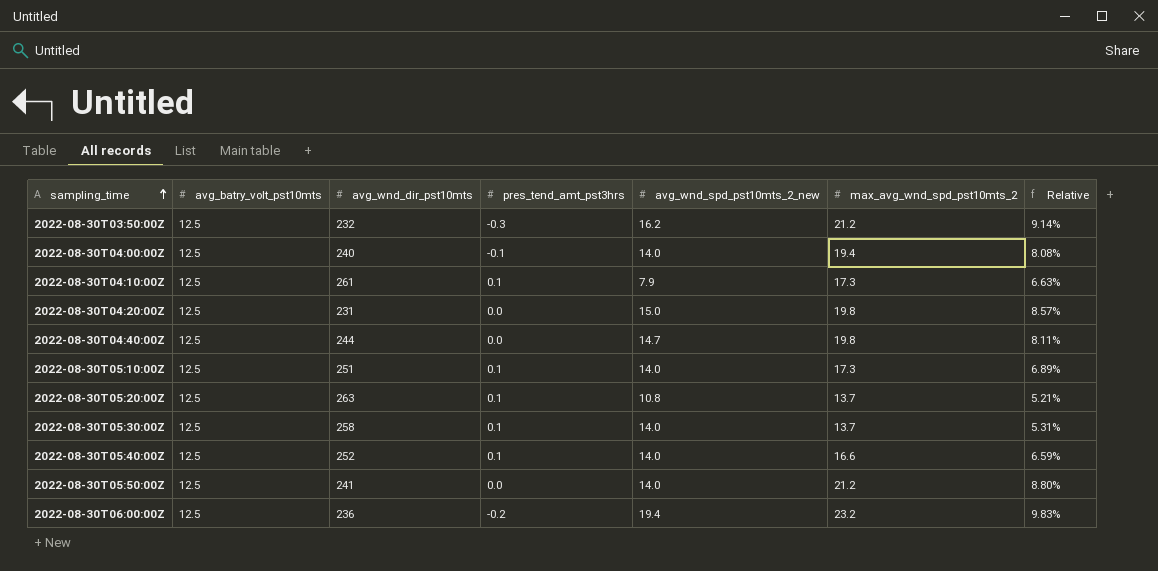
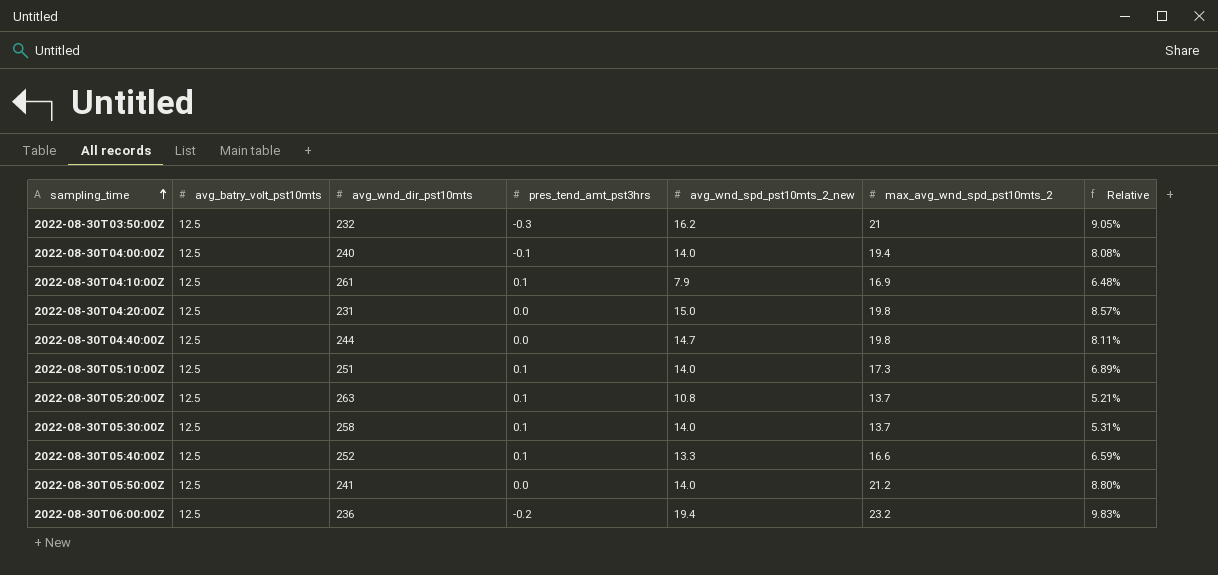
2022-08-30T03:50:00Z | max_avg_wnd_spd_pst10mts_2: 21.2 -> 21
2022-08-30T03:50:00Z | Relative: 9.14% -> 9.05%
2022-08-30T04:10:00Z | max_avg_wnd_spd_pst10mts_2: 17.3 -> 16.9
2022-08-30T04:10:00Z | Relative: 6.63% -> 6.48%
2022-08-30T05:40:00Z | avg_wnd_spd_pst10mts_2_new: 14.0 -> 13.3

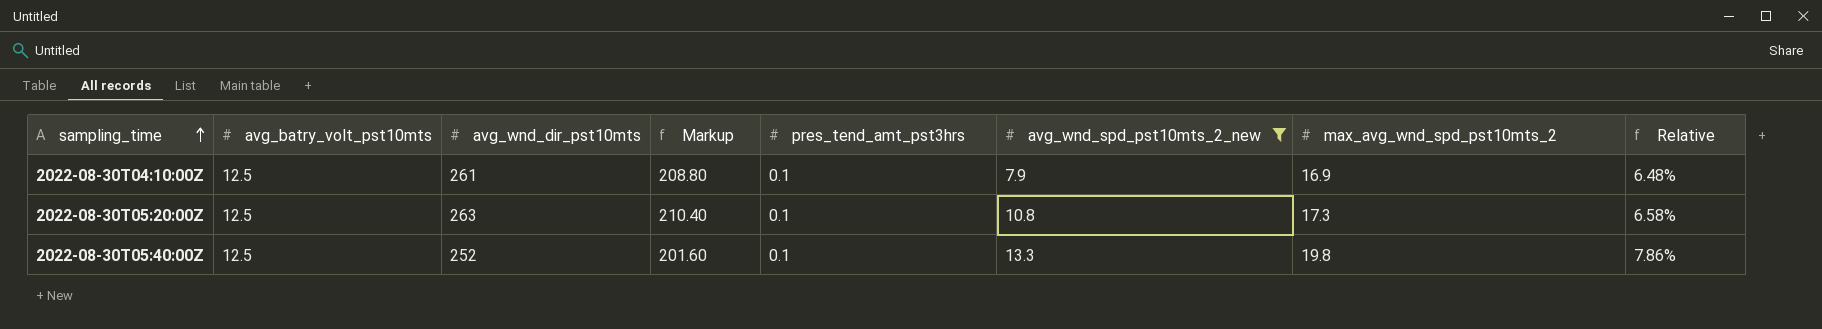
filter: none -> avg_wnd_spd_pst10mts_2_new <= 13.3
column Markup | formula: none -> [avg_wnd_dir_pst10mts] * 0.8
2022-08-30T05:20:00Z | max_avg_wnd_spd_pst10mts_2: 13.7 -> 17.3
2022-08-30T05:20:00Z | Relative: 5.21% -> 6.58%
2022-08-30T05:40:00Z | max_avg_wnd_spd_pst10mts_2: 16.6 -> 19.8
2022-08-30T05:40:00Z | Relative: 6.59% -> 7.86%

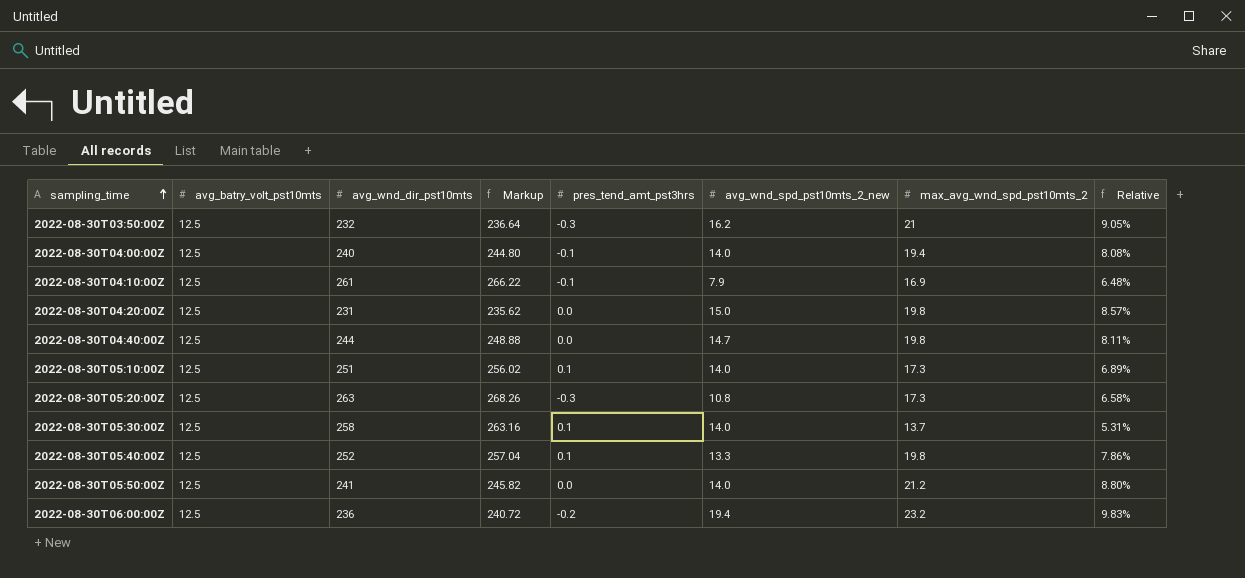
filter: avg_wnd_spd_pst10mts_2_new <= 13.3 -> none
column Markup | formula: [avg_wnd_dir_pst10mts] * 0.8 -> [avg_wnd_dir_pst10mts] * 1.02
2022-08-30T04:10:00Z | pres_tend_amt_pst3hrs: 0.1 -> -0.1
2022-08-30T05:20:00Z | pres_tend_amt_pst3hrs: 0.1 -> -0.3

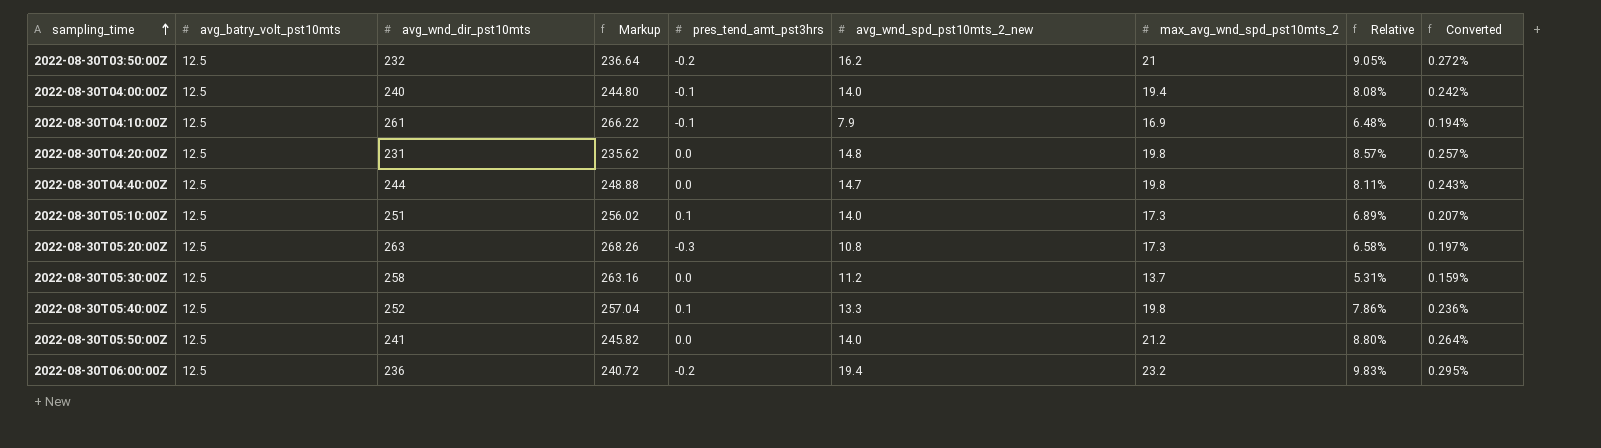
column Converted | formula: none -> [Relative] * 0.03
2022-08-30T03:50:00Z | pres_tend_amt_pst3hrs: -0.3 -> -0.2
2022-08-30T04:20:00Z | avg_wnd_spd_pst10mts_2_new: 15.0 -> 14.8
2022-08-30T05:30:00Z | pres_tend_amt_pst3hrs: 0.1 -> 0.0
2022-08-30T05:30:00Z | avg_wnd_spd_pst10mts_2_new: 14.0 -> 11.2

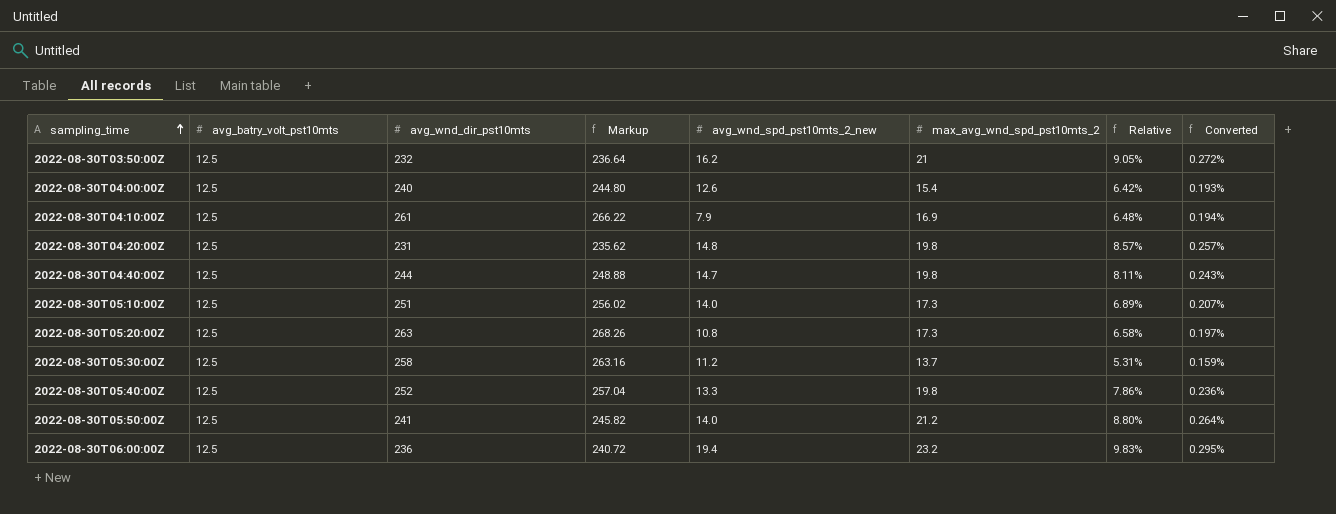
column pres_tend_amt_pst3hrs | position: 5 -> none
2022-08-30T04:00:00Z | avg_wnd_spd_pst10mts_2_new: 14.0 -> 12.6
2022-08-30T04:00:00Z | max_avg_wnd_spd_pst10mts_2: 19.4 -> 15.4
2022-08-30T04:00:00Z | Relative: 8.08% -> 6.42%
2022-08-30T04:00:00Z | Converted: 0.242% -> 0.193%

